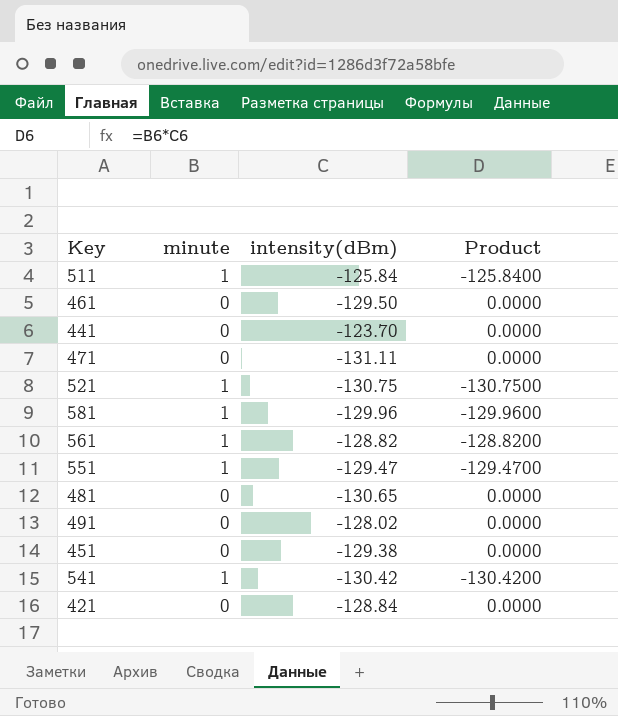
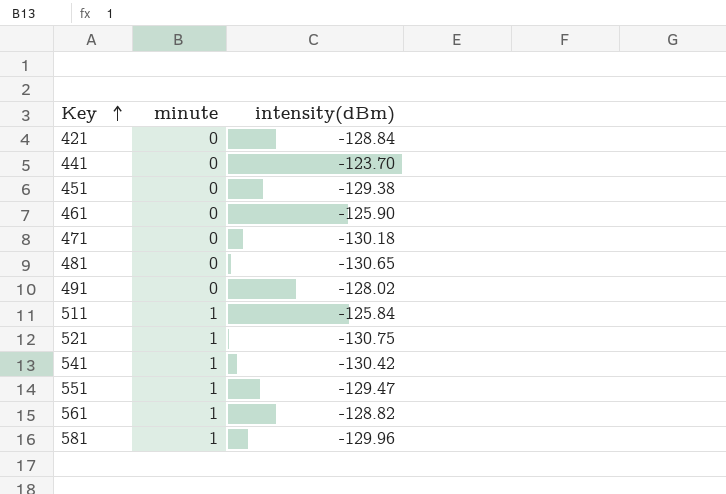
row order: none -> Key ascending
column Product | formula: [minute] * [intensity(dBm)] -> none
461 | intensity(dBm): -129.50 -> -125.90
471 | intensity(dBm): -131.11 -> -130.18

